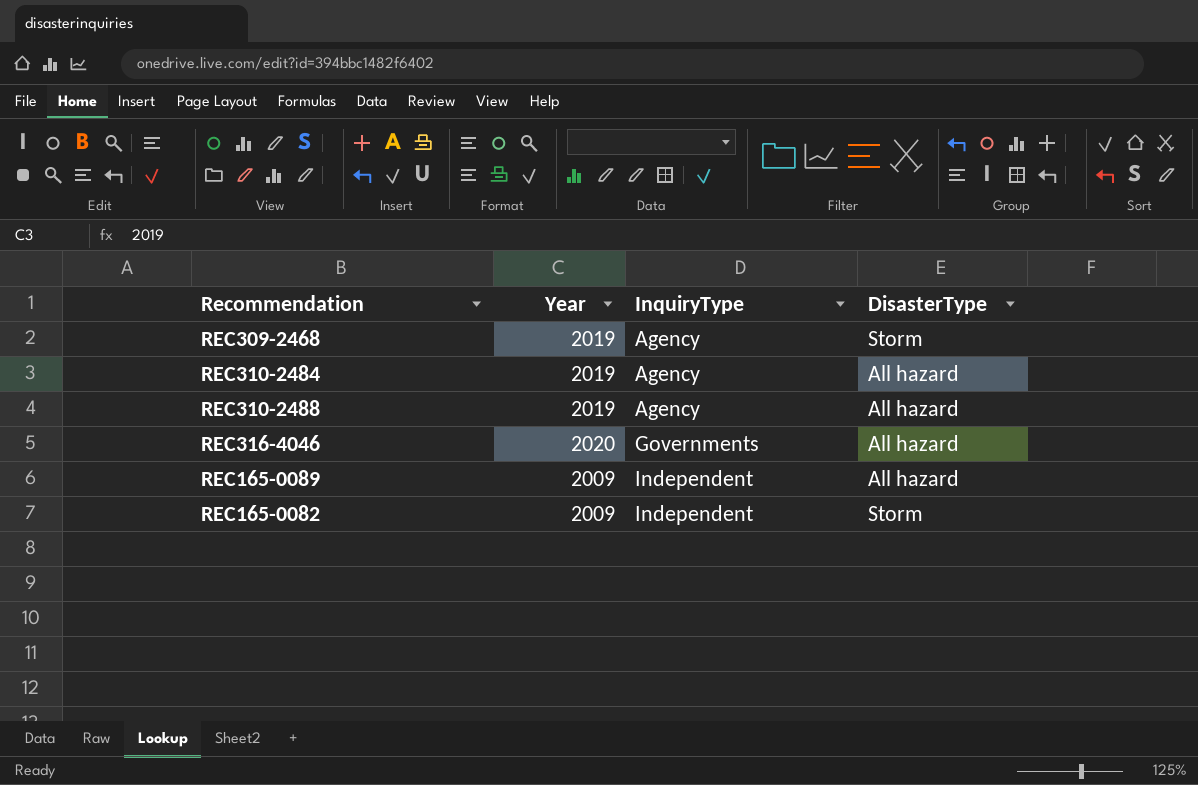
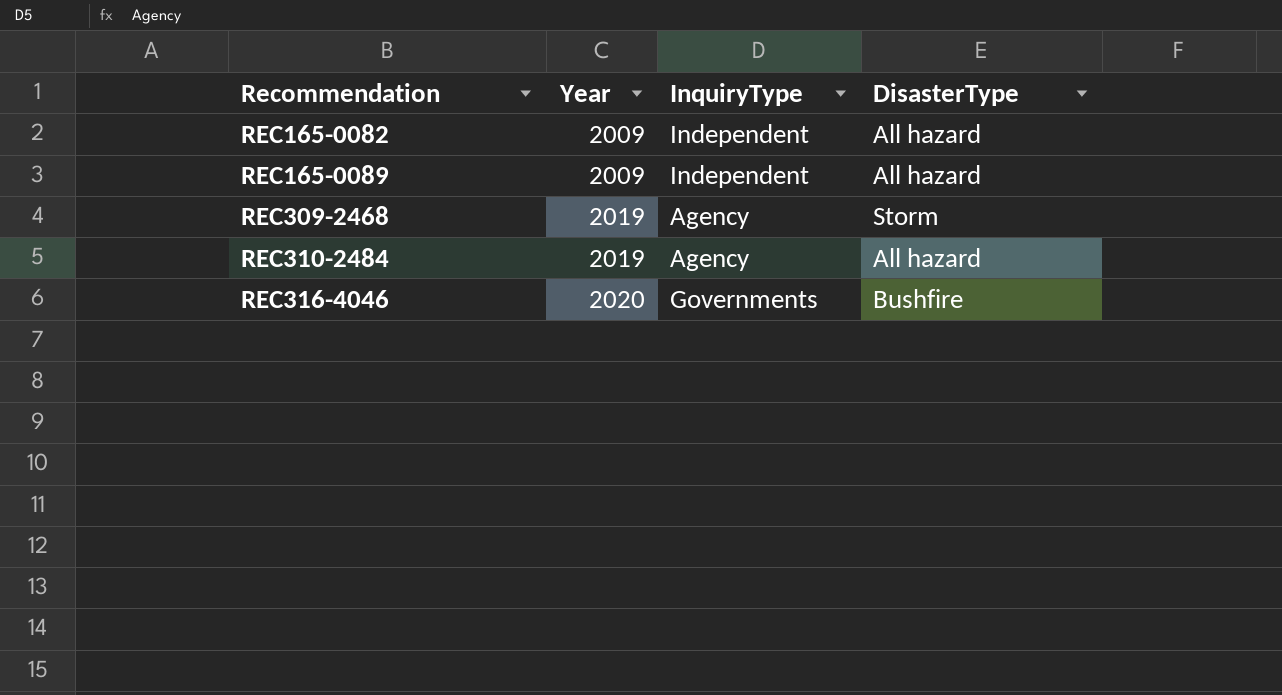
row order: InquiryType ascending -> Recommendation ascending
row REC310-2488: 2019 | Agency | All hazard -> none
REC165-0082 | DisasterType: Storm -> All hazard
REC316-4046 | DisasterType: All hazard -> Bushfire

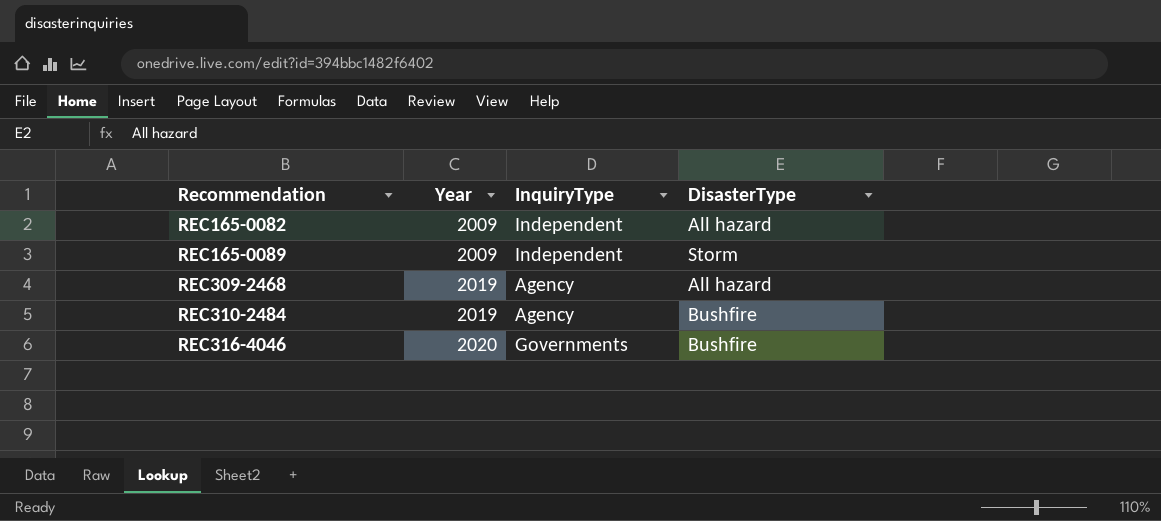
REC165-0089 | DisasterType: All hazard -> Storm
REC309-2468 | DisasterType: Storm -> All hazard
REC310-2484 | DisasterType: All hazard -> Bushfire

